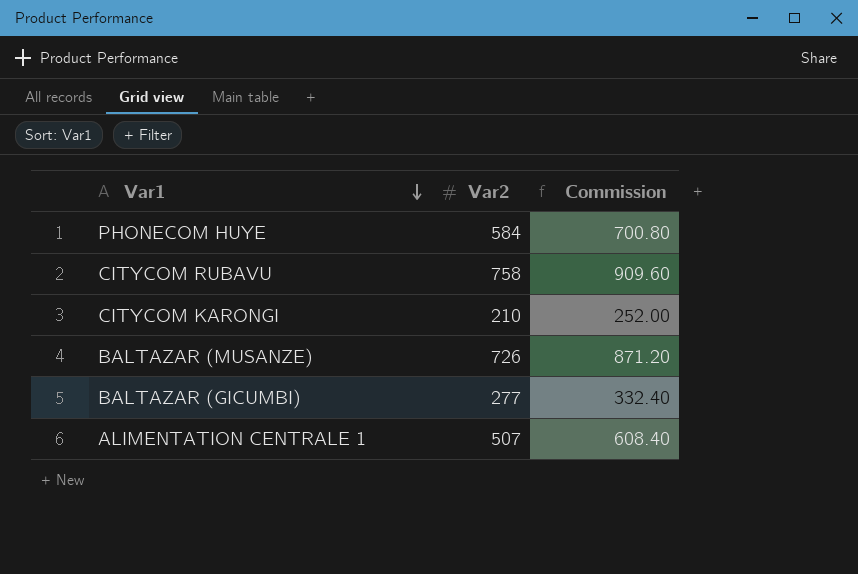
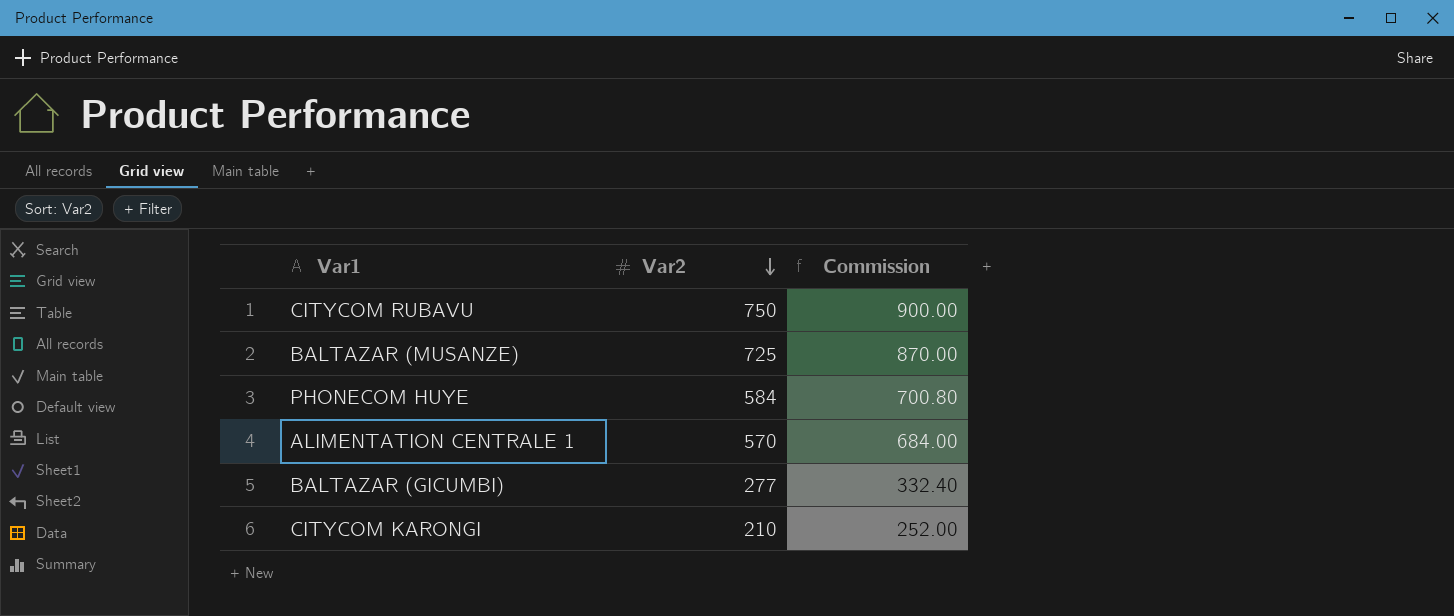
row order: Var1 descending -> Var2 descending
CITYCOM RUBAVU | Var2: 758 -> 750
CITYCOM RUBAVU | Commission: 909.60 -> 900.00
BALTAZAR (MUSANZE) | Var2: 726 -> 725
BALTAZAR (MUSANZE) | Commission: 871.20 -> 870.00
ALIMENTATION CENTRALE 1 | Var2: 507 -> 570
ALIMENTATION CENTRALE 1 | Commission: 608.40 -> 684.00

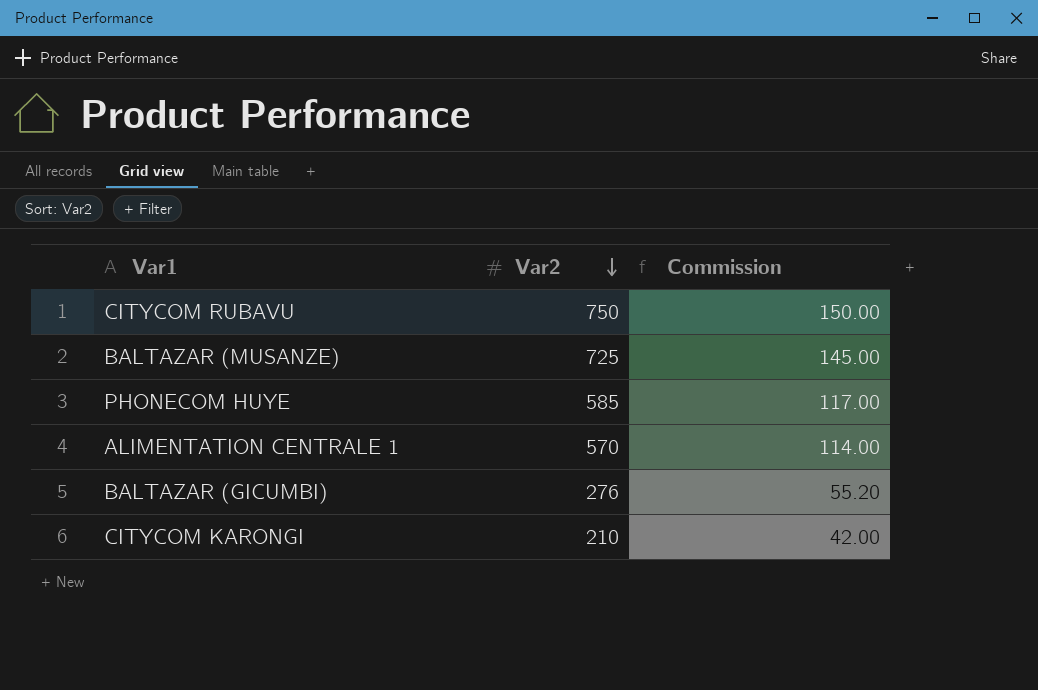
column Commission | formula: [Var2] * 1.2 -> [Var2] * 0.2
PHONECOM HUYE | Var2: 584 -> 585
BALTAZAR (GICUMBI) | Var2: 277 -> 276

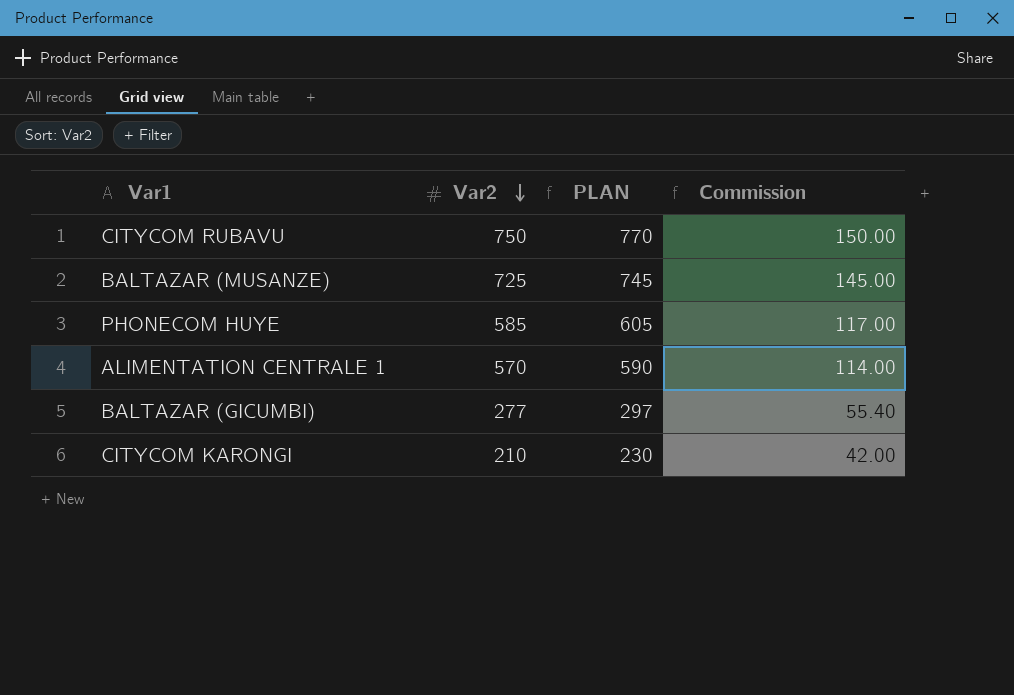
column PLAN | formula: none -> [Var2] + 20
BALTAZAR (GICUMBI) | Var2: 276 -> 277
BALTAZAR (GICUMBI) | Commission: 55.20 -> 55.40

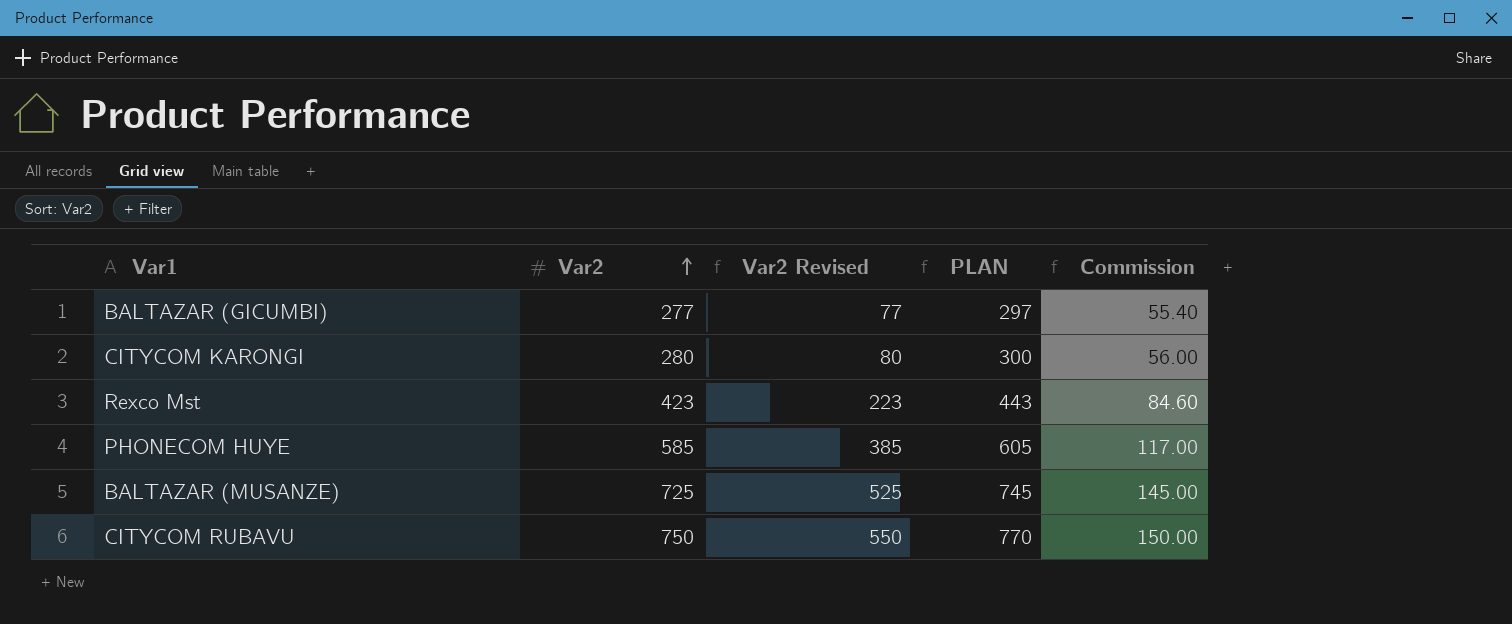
row order: Var2 descending -> Var2 ascending
column Var2 Revised | formula: none -> [Var2] - 200
row ALIMENTATION CENTRALE 1: 570 | 590 | 114.00 -> none
CITYCOM KARONGI | Var2: 210 -> 280
CITYCOM KARONGI | PLAN: 230 -> 300
CITYCOM KARONGI | Commission: 42.00 -> 56.00
row Rexco Mst: none -> 423 | 223 | 443 | 84.60

